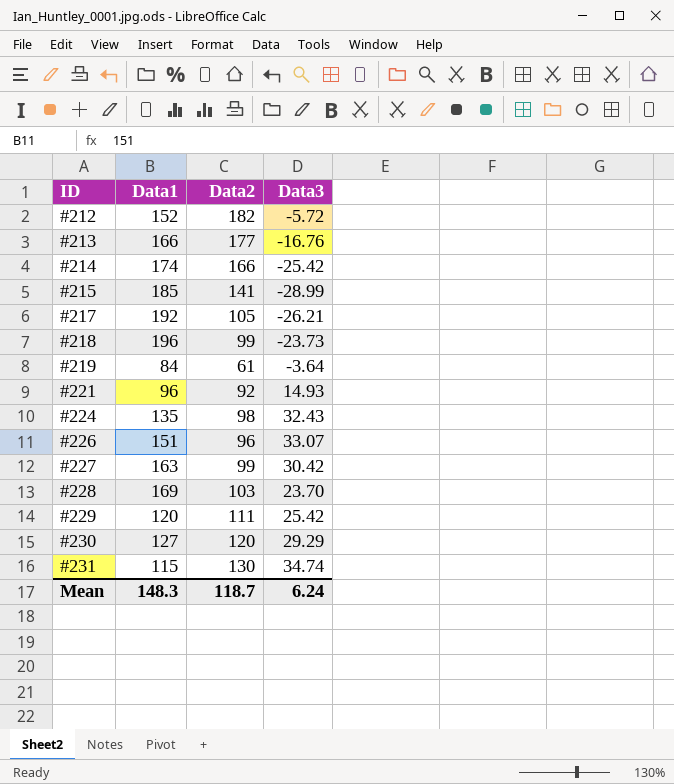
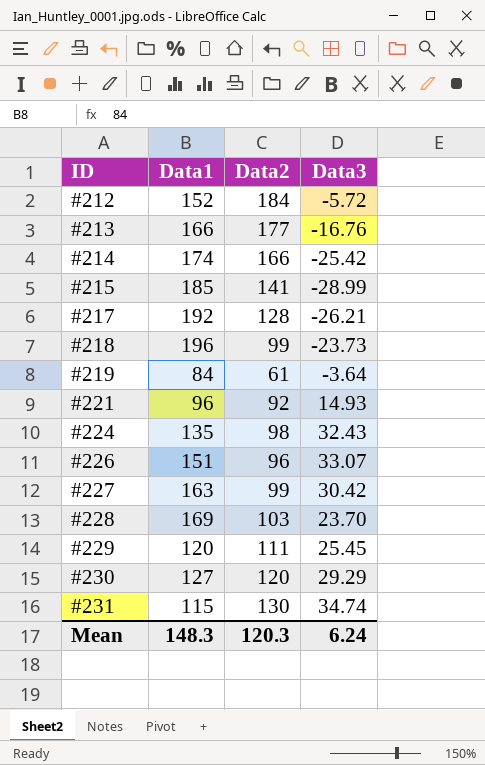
#212 | Data2: 182 -> 184
#217 | Data2: 105 -> 128
#229 | Data3: 25.42 -> 25.45
Mean | Data2: 118.7 -> 120.3

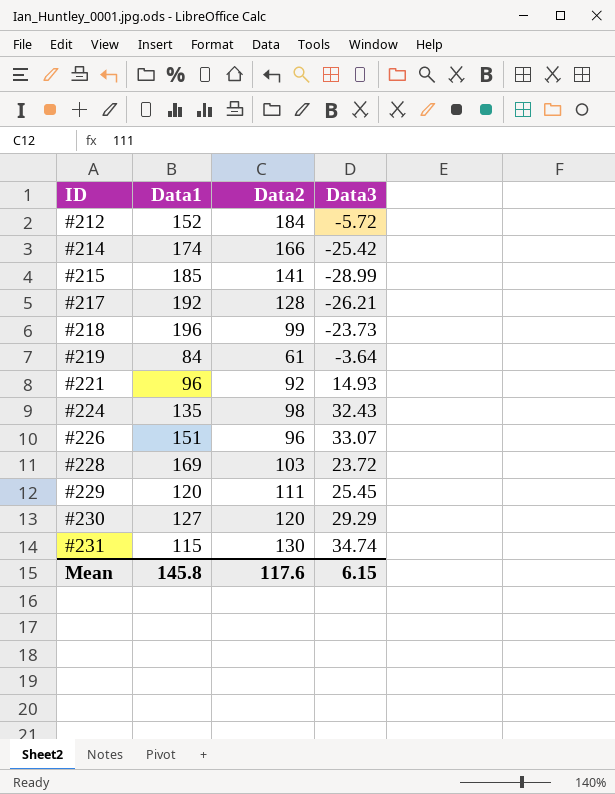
row #213: 166 | 177 | -16.76 -> none
row #227: 163 | 99 | 30.42 -> none
#228 | Data3: 23.70 -> 23.72
Mean | Data1: 148.3 -> 145.8
Mean | Data2: 120.3 -> 117.6
Mean | Data3: 6.24 -> 6.15

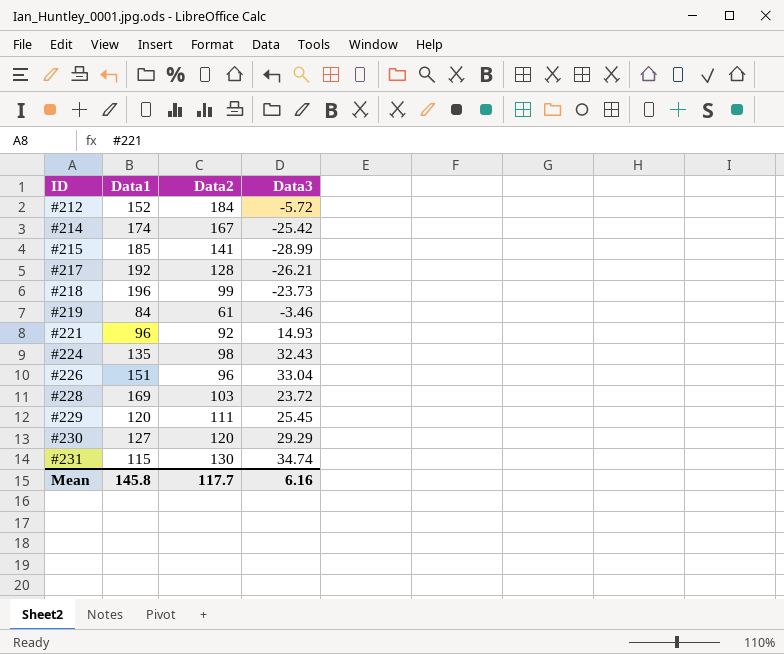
#214 | Data2: 166 -> 167
#219 | Data3: -3.64 -> -3.46
#226 | Data3: 33.07 -> 33.04
Mean | Data2: 117.6 -> 117.7
Mean | Data3: 6.15 -> 6.16

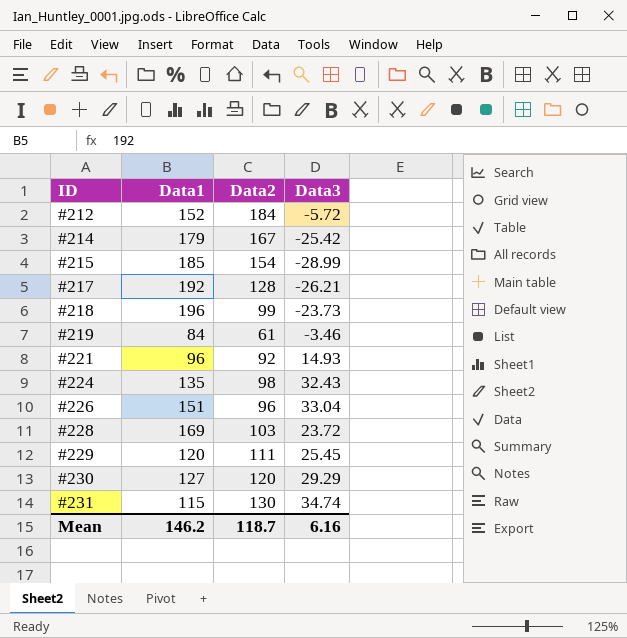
#214 | Data1: 174 -> 179
#215 | Data2: 141 -> 154
Mean | Data1: 145.8 -> 146.2
Mean | Data2: 117.7 -> 118.7

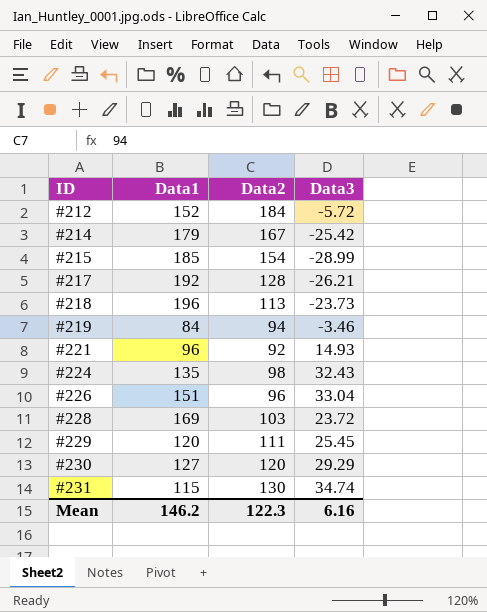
#218 | Data2: 99 -> 113
#219 | Data2: 61 -> 94
Mean | Data2: 118.7 -> 122.3

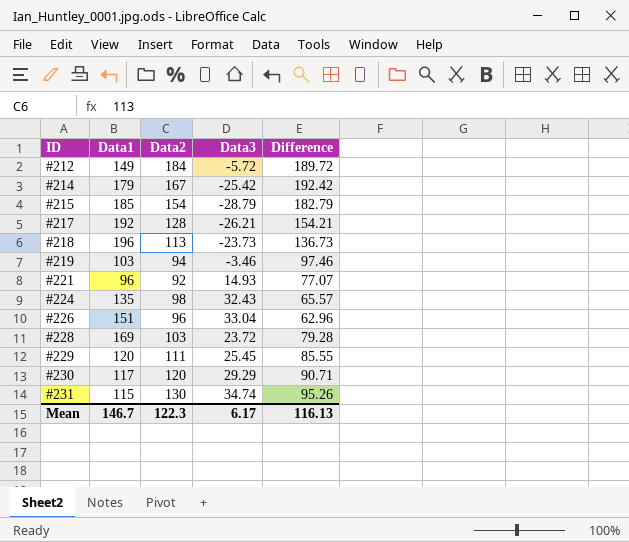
column Difference | formula: none -> [Data2] - [Data3]
#212 | Data1: 152 -> 149
#215 | Data3: -28.99 -> -28.79
#219 | Data1: 84 -> 103
#230 | Data1: 127 -> 117
Mean | Data1: 146.2 -> 146.7
Mean | Data3: 6.16 -> 6.17

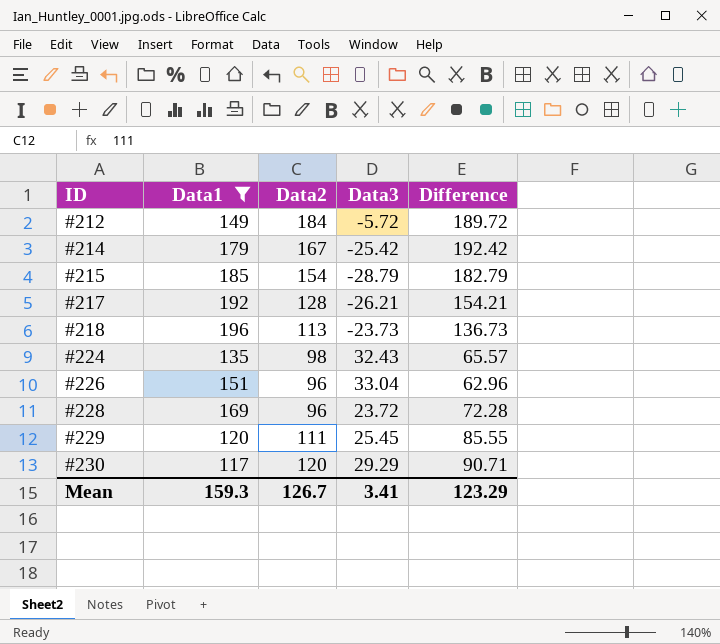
filter: none -> Data1 >= 117
#228 | Data2: 103 -> 96
#228 | Difference: 79.28 -> 72.28
Mean | Data1: 146.7 -> 159.3
Mean | Data2: 122.3 -> 126.7
Mean | Data3: 6.17 -> 3.41
Mean | Difference: 116.13 -> 123.29

